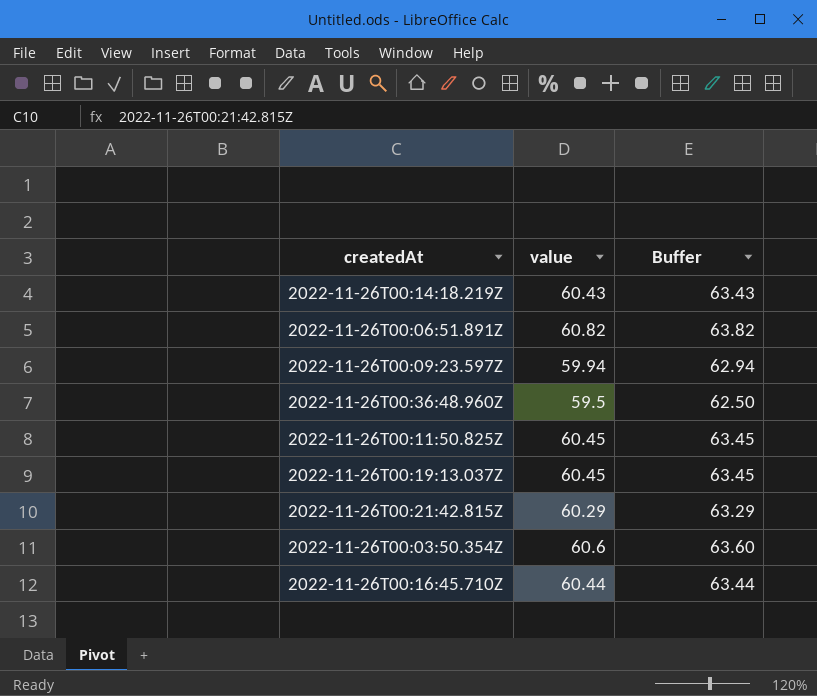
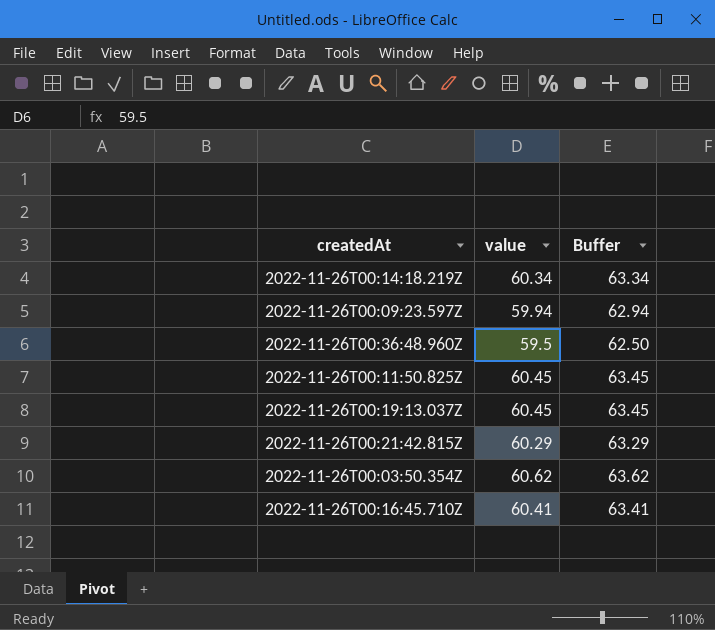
row 2022-11-26T00:06:51.891Z: 60.82 | 63.82 -> none
2022-11-26T00:14:18.219Z | value: 60.43 -> 60.34
2022-11-26T00:14:18.219Z | Buffer: 63.43 -> 63.34
2022-11-26T00:03:50.354Z | value: 60.6 -> 60.62
2022-11-26T00:03:50.354Z | Buffer: 63.60 -> 63.62
2022-11-26T00:16:45.710Z | value: 60.44 -> 60.41
2022-11-26T00:16:45.710Z | Buffer: 63.44 -> 63.41

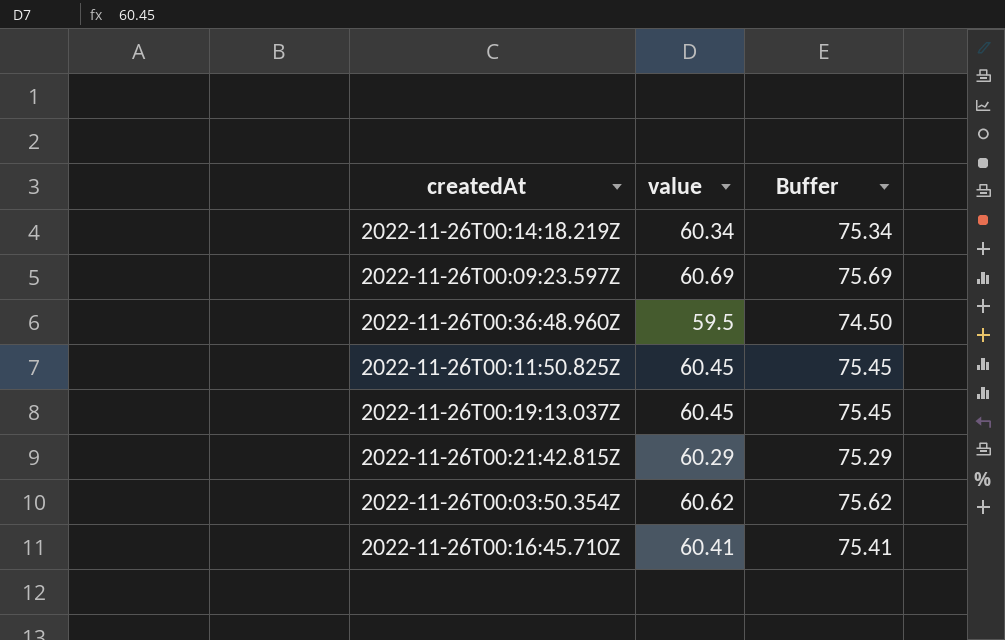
column Buffer | formula: [value] + 3 -> [value] + 15
2022-11-26T00:09:23.597Z | value: 59.94 -> 60.69

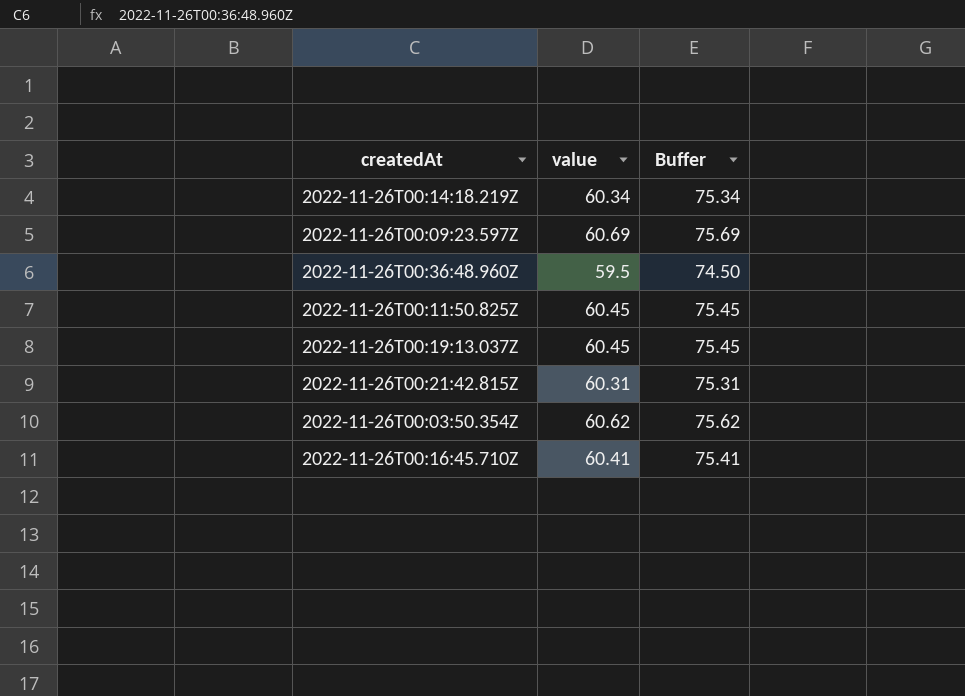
2022-11-26T00:21:42.815Z | value: 60.29 -> 60.31
2022-11-26T00:21:42.815Z | Buffer: 75.29 -> 75.31

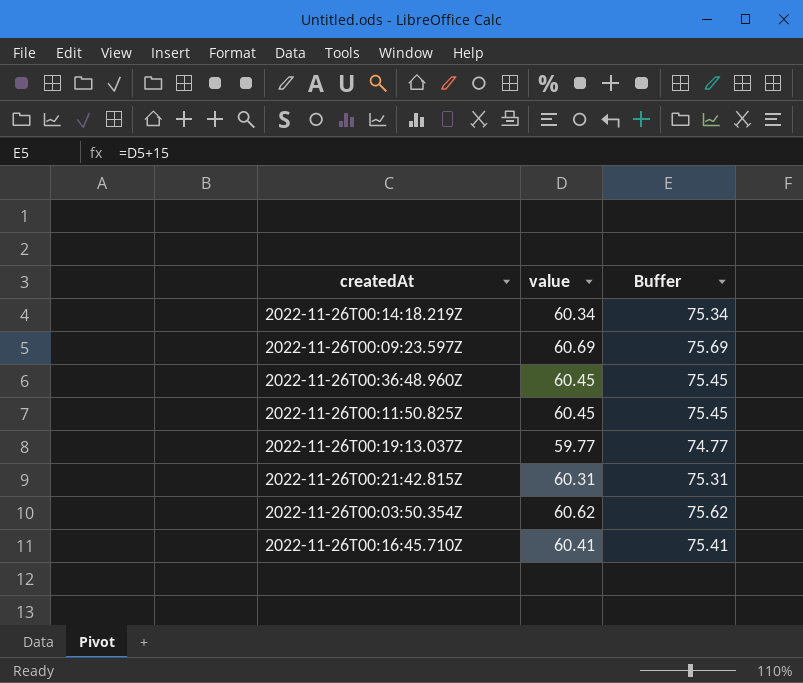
2022-11-26T00:36:48.960Z | value: 59.5 -> 60.45
2022-11-26T00:36:48.960Z | Buffer: 74.50 -> 75.45
2022-11-26T00:19:13.037Z | value: 60.45 -> 59.77
2022-11-26T00:19:13.037Z | Buffer: 75.45 -> 74.77

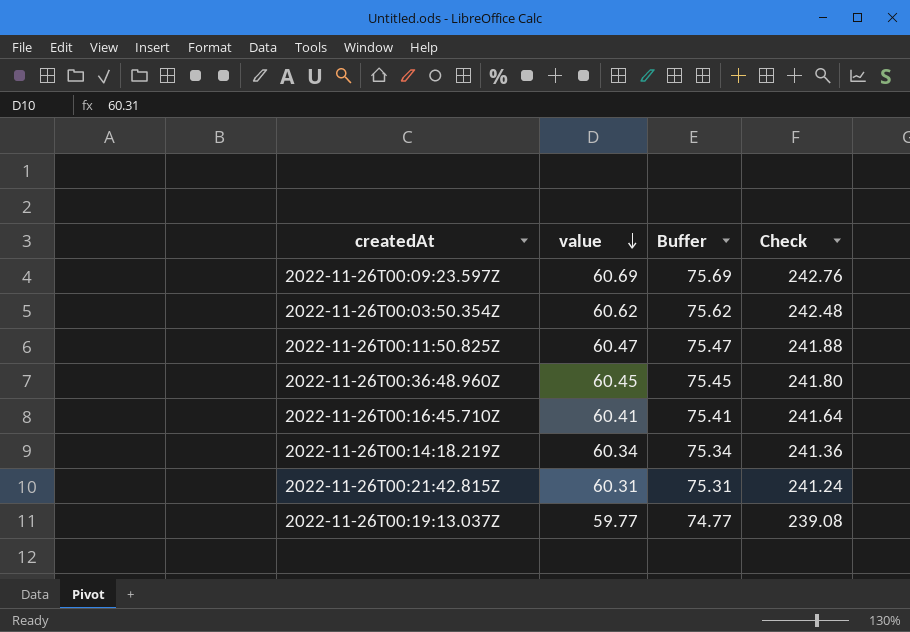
row order: none -> value descending
column Check | formula: none -> [value] * 4
2022-11-26T00:11:50.825Z | value: 60.45 -> 60.47
2022-11-26T00:11:50.825Z | Buffer: 75.45 -> 75.47

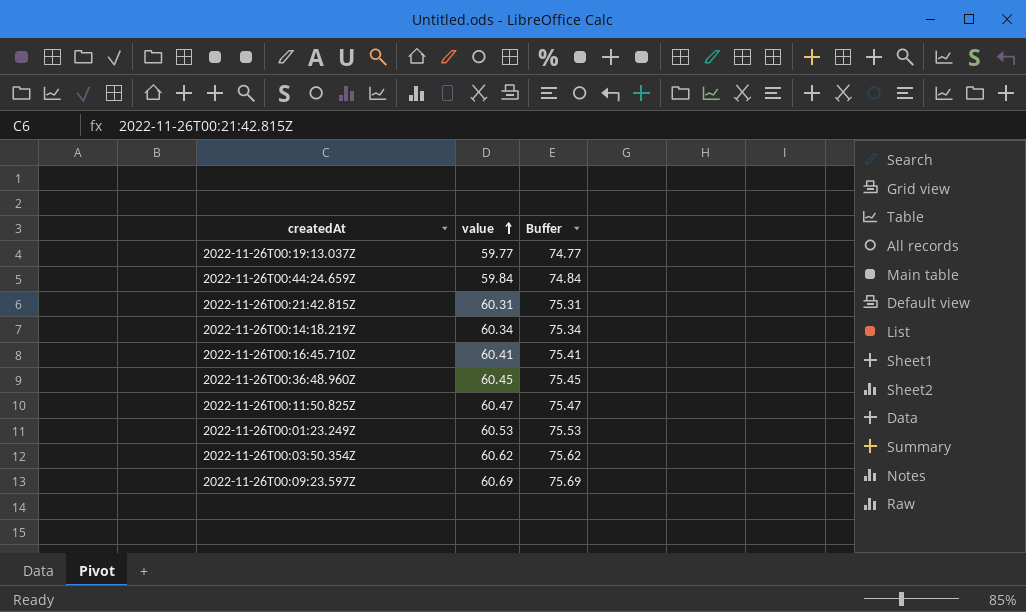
row order: value descending -> value ascending
column Check | formula: [value] * 4 -> none
row 2022-11-26T00:44:24.659Z: none -> 59.84 | 74.84
row 2022-11-26T00:01:23.249Z: none -> 60.53 | 75.53

